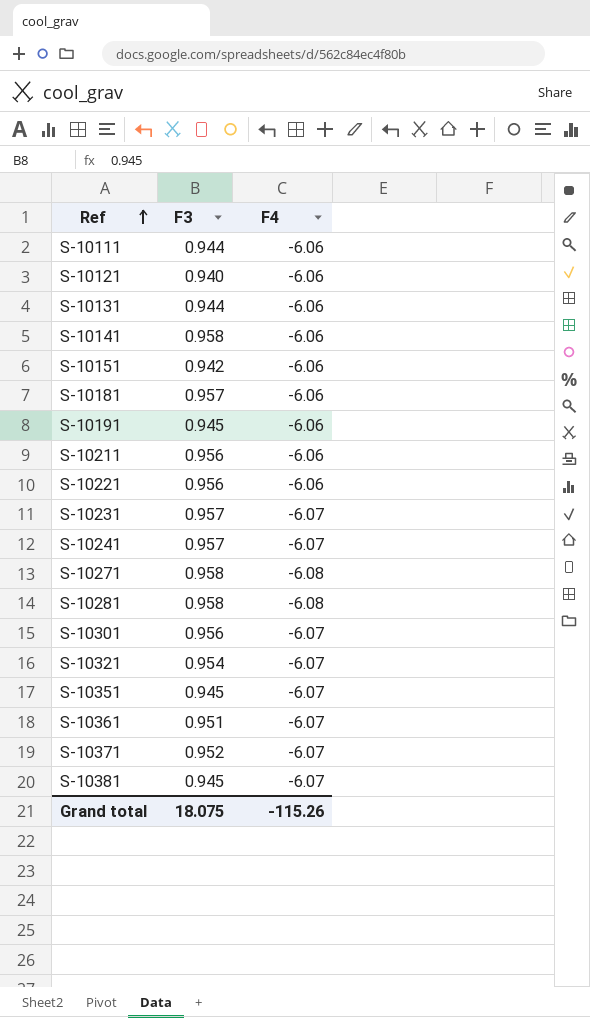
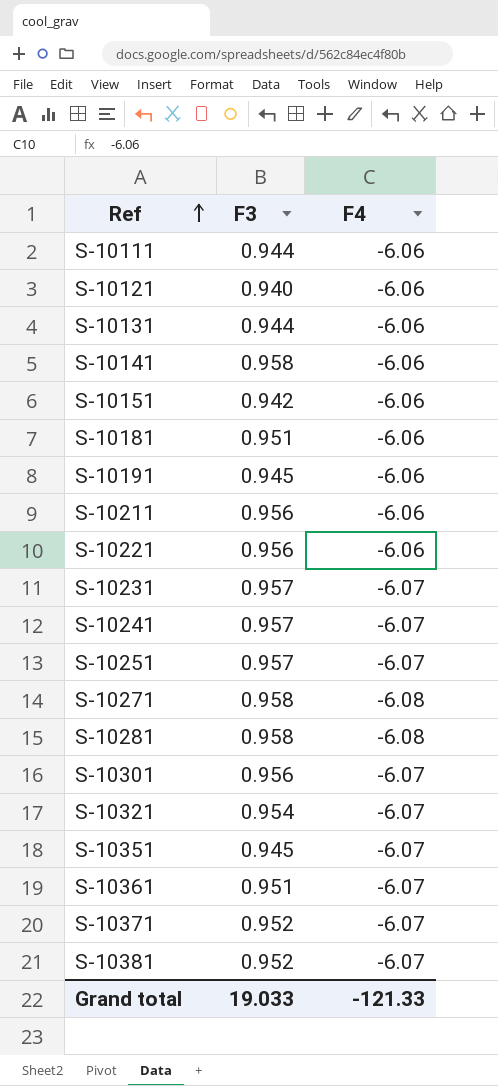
S-10181 | F3: 0.957 -> 0.951
row S-10251: none -> 0.957 | -6.07
S-10381 | F3: 0.945 -> 0.952
Grand total | F3: 18.075 -> 19.033
Grand total | F4: -115.26 -> -121.33

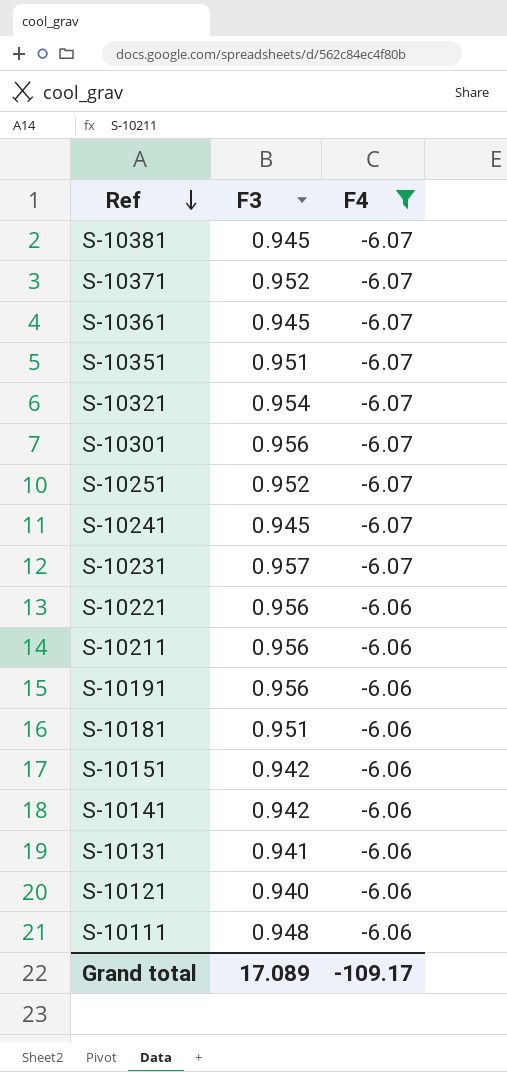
filter: none -> F4 != -6.08
row order: Ref ascending -> Ref descending
S-10381 | F3: 0.952 -> 0.945
S-10361 | F3: 0.951 -> 0.945
S-10351 | F3: 0.945 -> 0.951
S-10251 | F3: 0.957 -> 0.952
S-10241 | F3: 0.957 -> 0.945
S-10191 | F3: 0.945 -> 0.956
S-10141 | F3: 0.958 -> 0.942
S-10131 | F3: 0.944 -> 0.941
S-10111 | F3: 0.944 -> 0.948
Grand total | F3: 19.033 -> 17.089
Grand total | F4: -121.33 -> -109.17

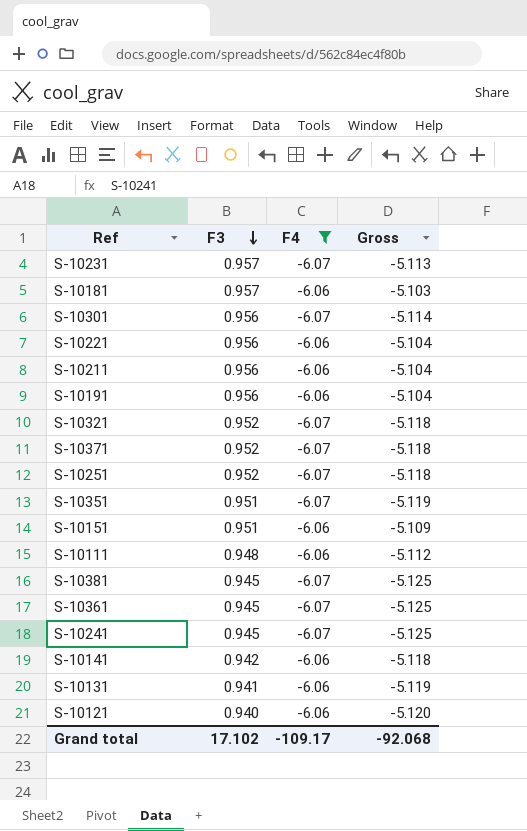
row order: Ref descending -> F3 descending
column Gross | formula: none -> [F3] + [F4]
S-10181 | F3: 0.951 -> 0.957
S-10321 | F3: 0.954 -> 0.952
S-10151 | F3: 0.942 -> 0.951
Grand total | F3: 17.089 -> 17.102

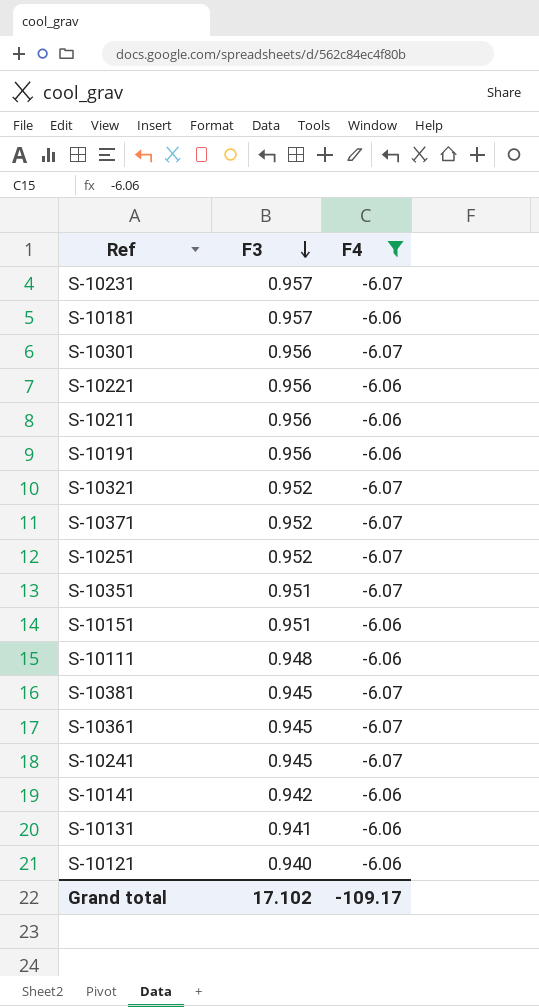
column Gross | formula: [F3] + [F4] -> none

